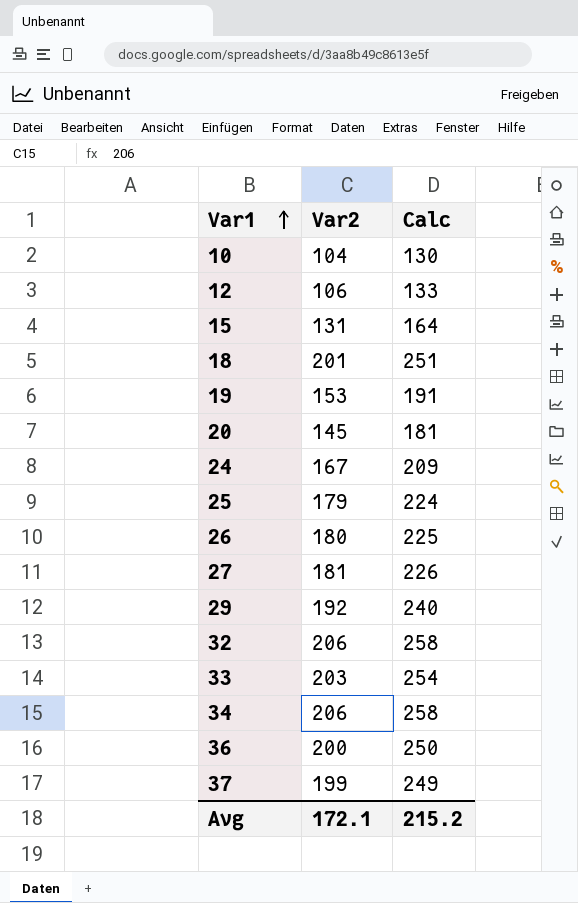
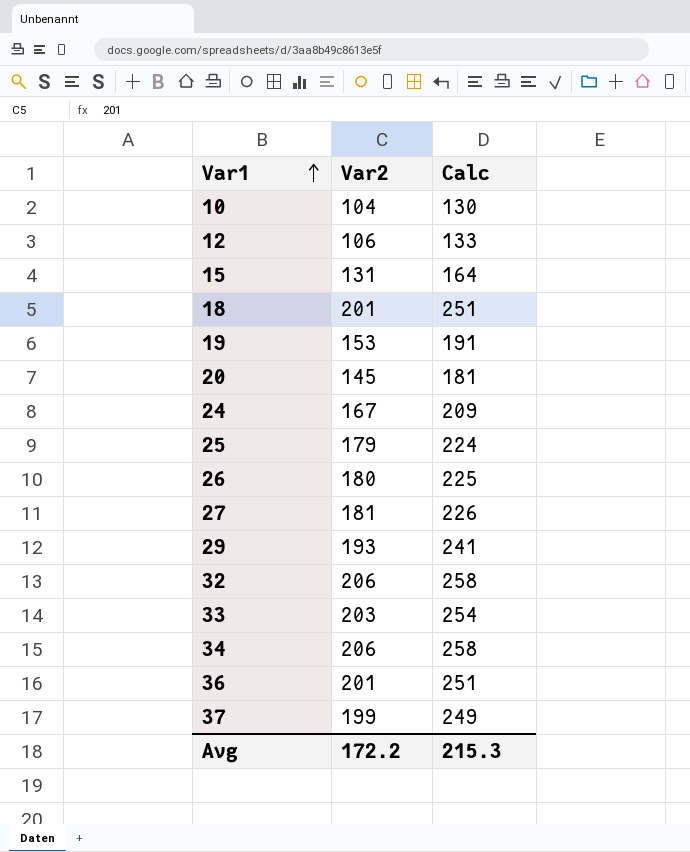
29 | Var2: 192 -> 193
29 | Calc: 240 -> 241
36 | Var2: 200 -> 201
36 | Calc: 250 -> 251
Avg | Var2: 172.1 -> 172.2
Avg | Calc: 215.2 -> 215.3

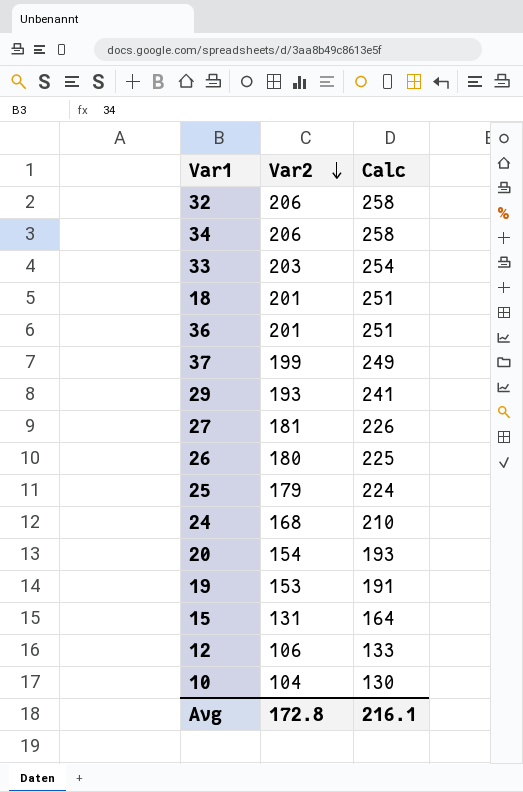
row order: Var1 ascending -> Var2 descending
24 | Var2: 167 -> 168
24 | Calc: 209 -> 210
20 | Var2: 145 -> 154
20 | Calc: 181 -> 193
Avg | Var2: 172.2 -> 172.8
Avg | Calc: 215.3 -> 216.1

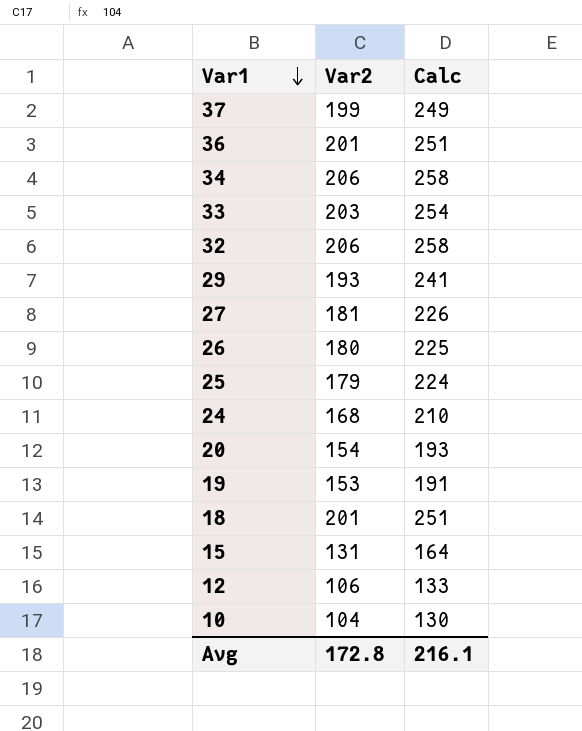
row order: Var2 descending -> Var1 descending

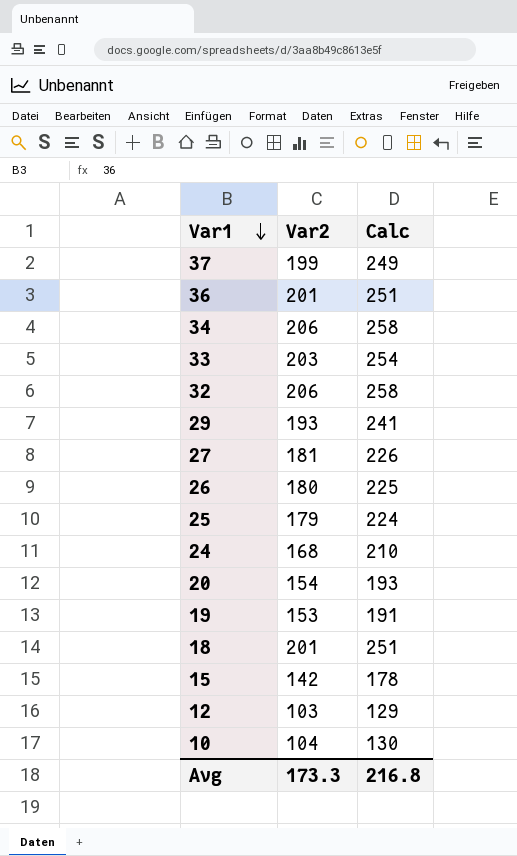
15 | Var2: 131 -> 142
15 | Calc: 164 -> 178
12 | Var2: 106 -> 103
12 | Calc: 133 -> 129
Avg | Var2: 172.8 -> 173.3
Avg | Calc: 216.1 -> 216.8

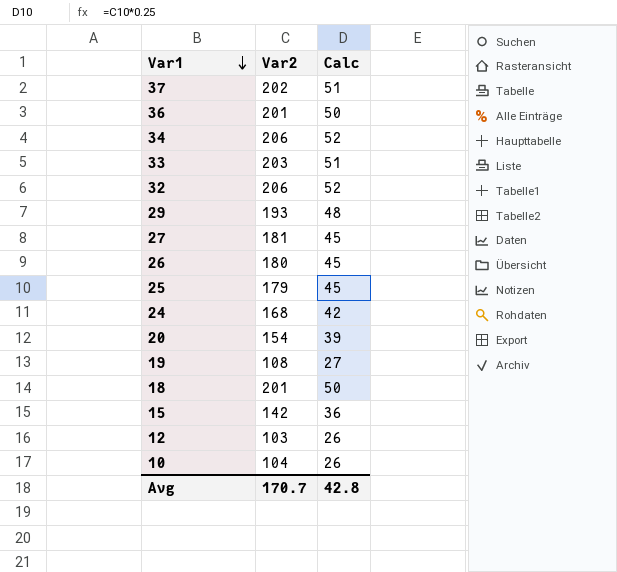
column Calc | formula: [Var2] * 1.25 -> [Var2] * 0.25
37 | Var2: 199 -> 202
19 | Var2: 153 -> 108
Avg | Var2: 173.3 -> 170.7
Avg | Calc: 216.8 -> 42.8

